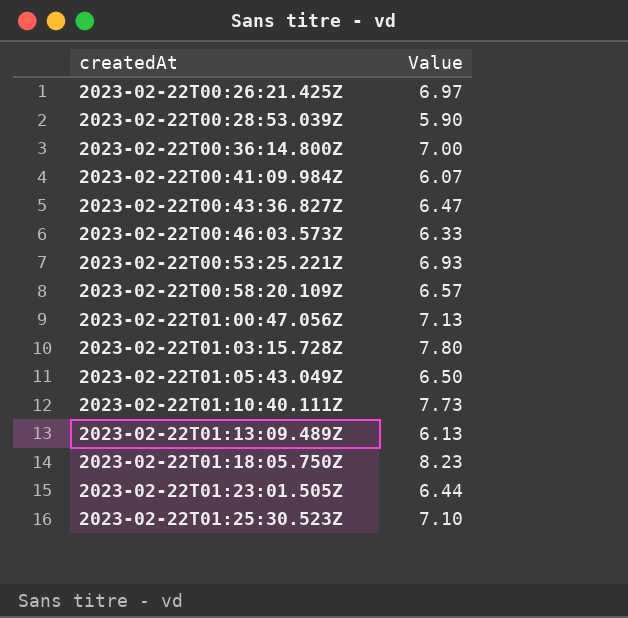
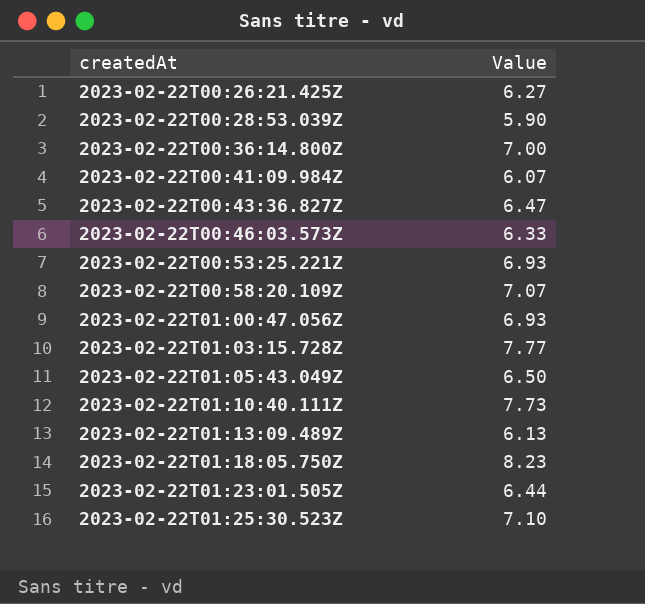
2023-02-22T00:26:21.425Z | Value: 6.97 -> 6.27
2023-02-22T00:58:20.109Z | Value: 6.57 -> 7.07
2023-02-22T01:00:47.056Z | Value: 7.13 -> 6.93
2023-02-22T01:03:15.728Z | Value: 7.80 -> 7.77

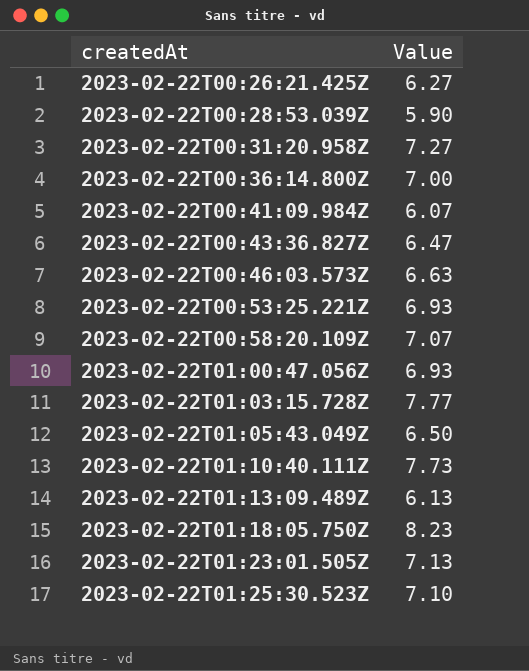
row 2023-02-22T00:31:20.958Z: none -> 7.27
2023-02-22T00:46:03.573Z | Value: 6.33 -> 6.63
2023-02-22T01:23:01.505Z | Value: 6.44 -> 7.13

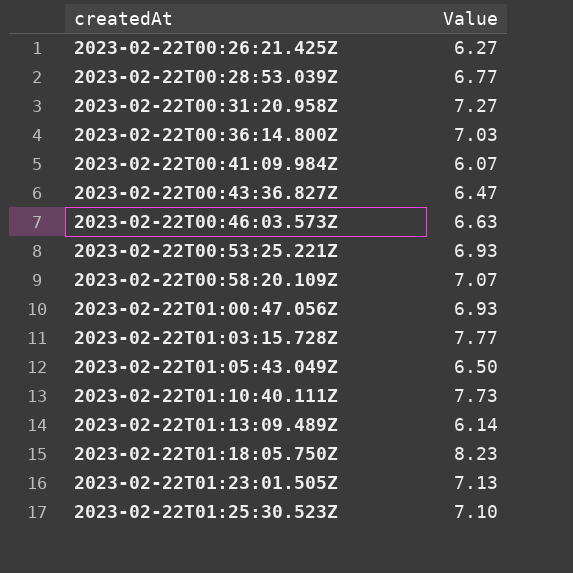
2023-02-22T00:28:53.039Z | Value: 5.90 -> 6.77
2023-02-22T00:36:14.800Z | Value: 7.00 -> 7.03
2023-02-22T01:13:09.489Z | Value: 6.13 -> 6.14

